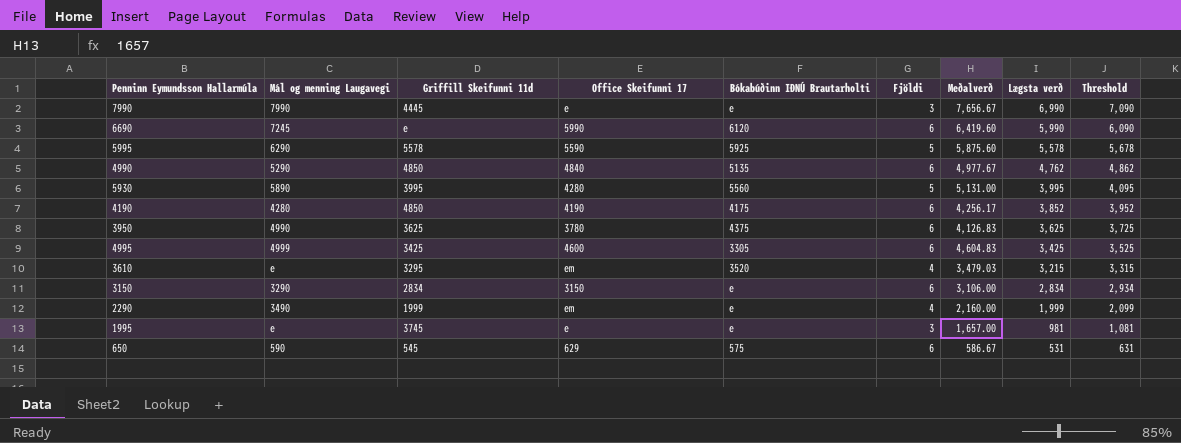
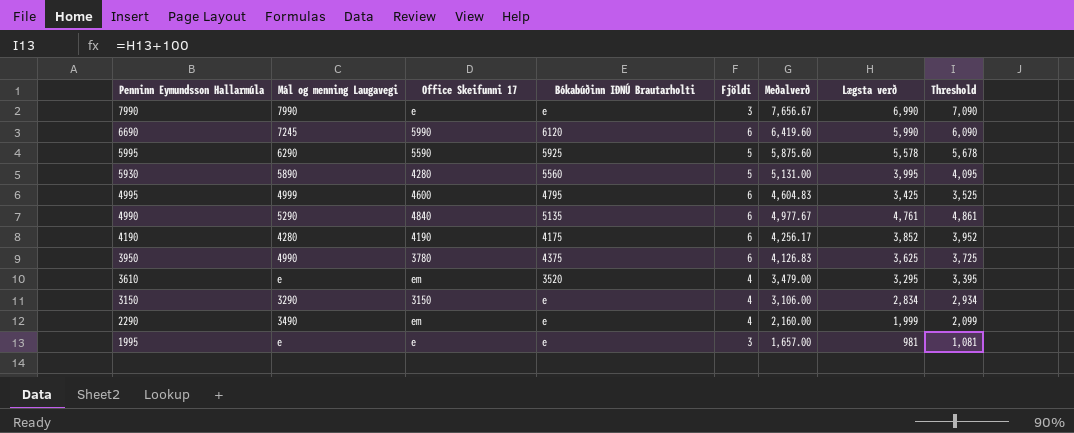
row order: Lægsta verð descending -> Penninn Eymundsson Hallarmúla descending
column Griffill Skeifunni 11d | position: 3 -> none
row 650: 590 | 545 | 629 | 575 | 6 | 586.67 | 531 | 631 -> none
4995 | Bókabúðinn IÐNÚ Brautarholti: 3305 -> 4795
4990 | Lægsta verð: 4,762 -> 4,761
4990 | Threshold: 4,862 -> 4,861
3610 | Meðalverð: 3,479.03 -> 3,479.00
3610 | Lægsta verð: 3,215 -> 3,295
3610 | Threshold: 3,315 -> 3,395
3150 | Fjöldi: 6 -> 4

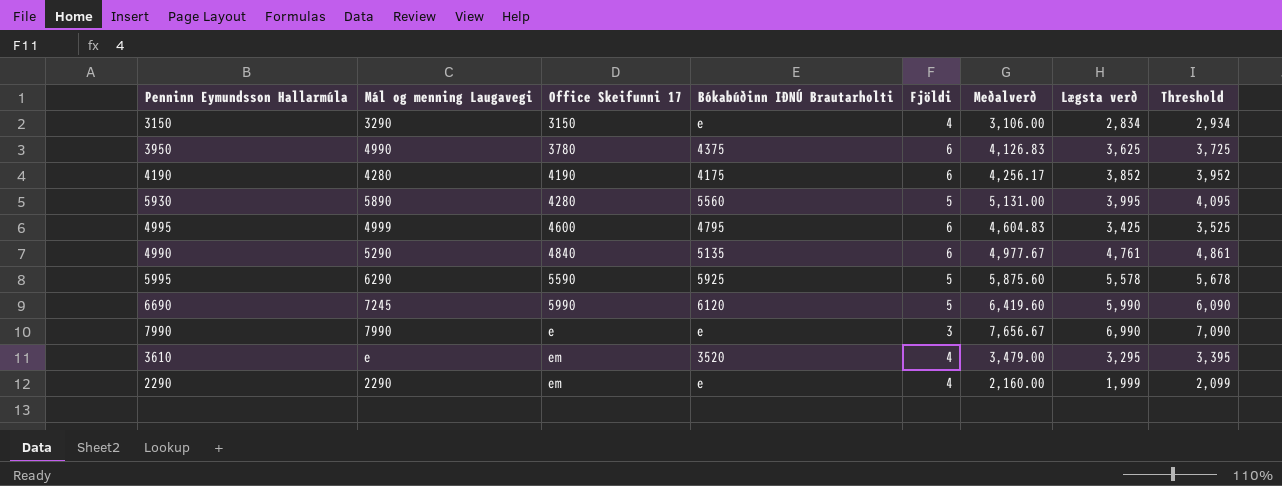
row order: Penninn Eymundsson Hallarmúla descending -> Office Skeifunni 17 ascending
row 1995: e | e | e | 3 | 1,657.00 | 981 | 1,081 -> none
6690 | Fjöldi: 6 -> 5
2290 | Mál og menning Laugavegi: 3490 -> 2290

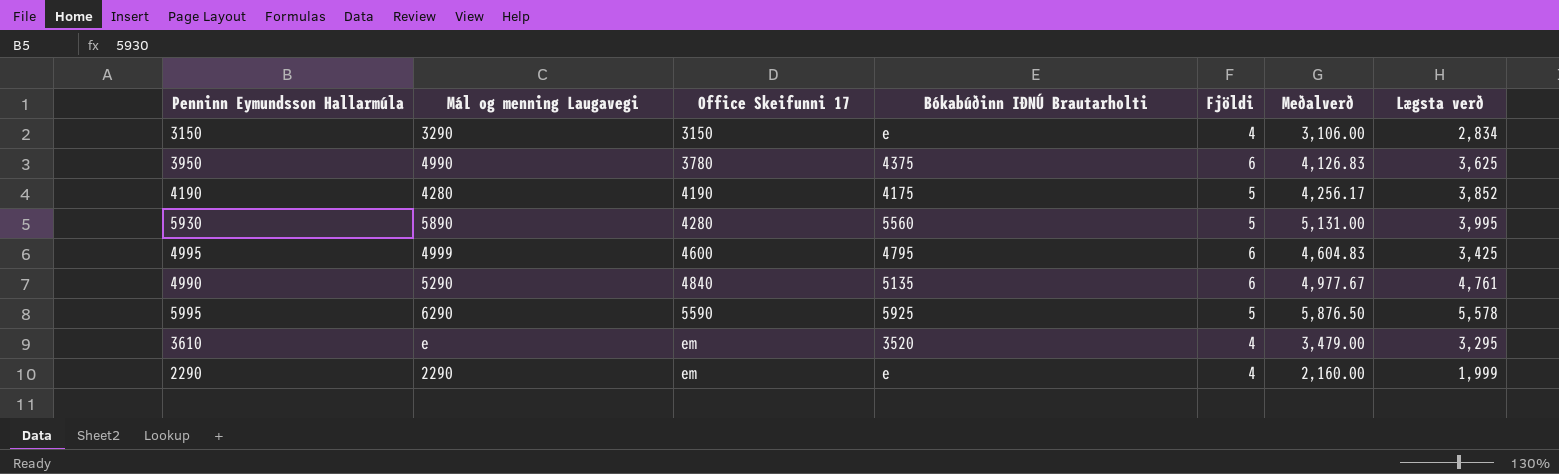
column Threshold | formula: [Lægsta verð] + 100 -> none
row 6690: 7245 | 5990 | 6120 | 5 | 6,419.60 | 5,990 | 6,090 -> none
row 7990: 7990 | e | e | 3 | 7,656.67 | 6,990 | 7,090 -> none
4190 | Fjöldi: 6 -> 5
5995 | Meðalverð: 5,875.60 -> 5,876.50

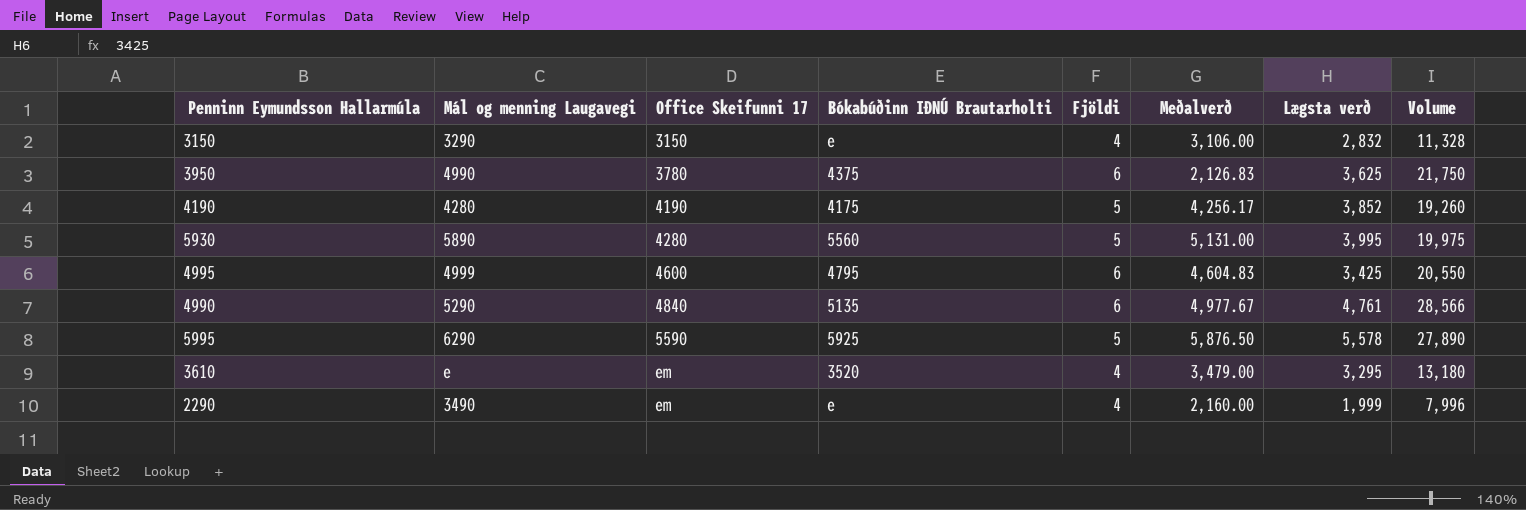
column Volume | formula: none -> [Fjöldi] * [Lægsta verð]
3150 | Lægsta verð: 2,834 -> 2,832
3950 | Meðalverð: 4,126.83 -> 2,126.83
2290 | Mál og menning Laugavegi: 2290 -> 3490

